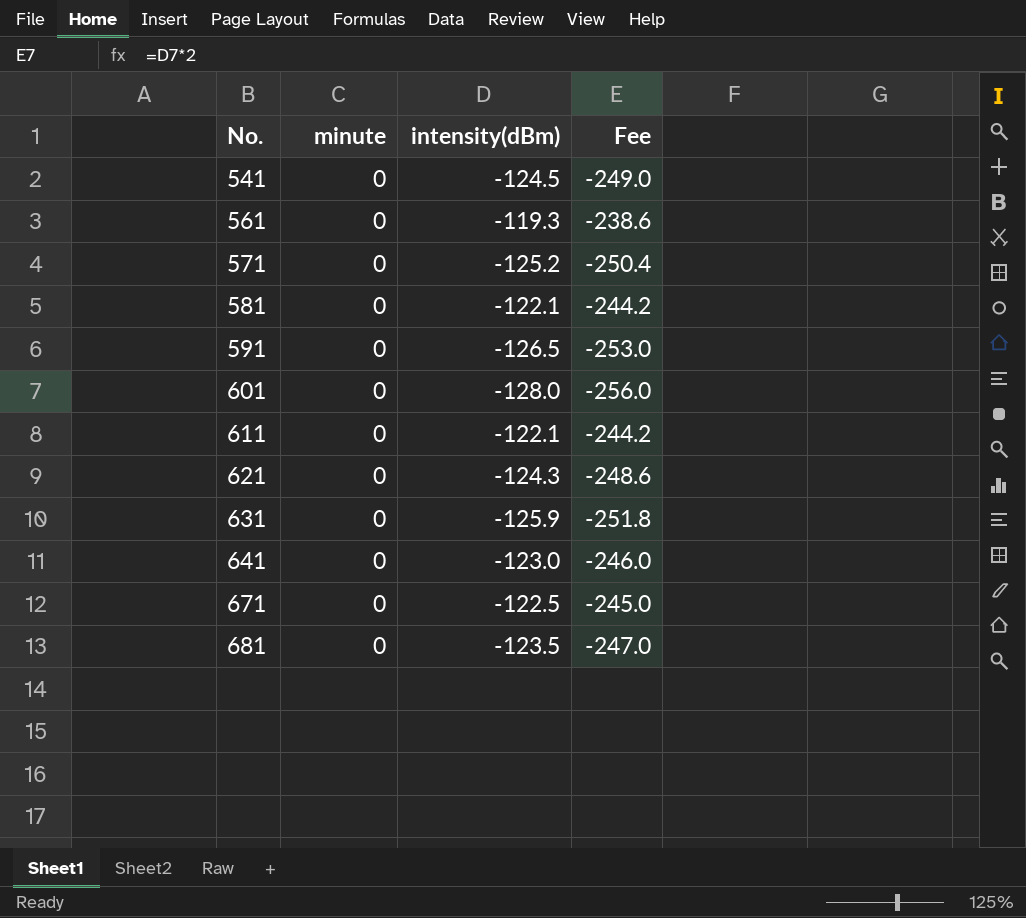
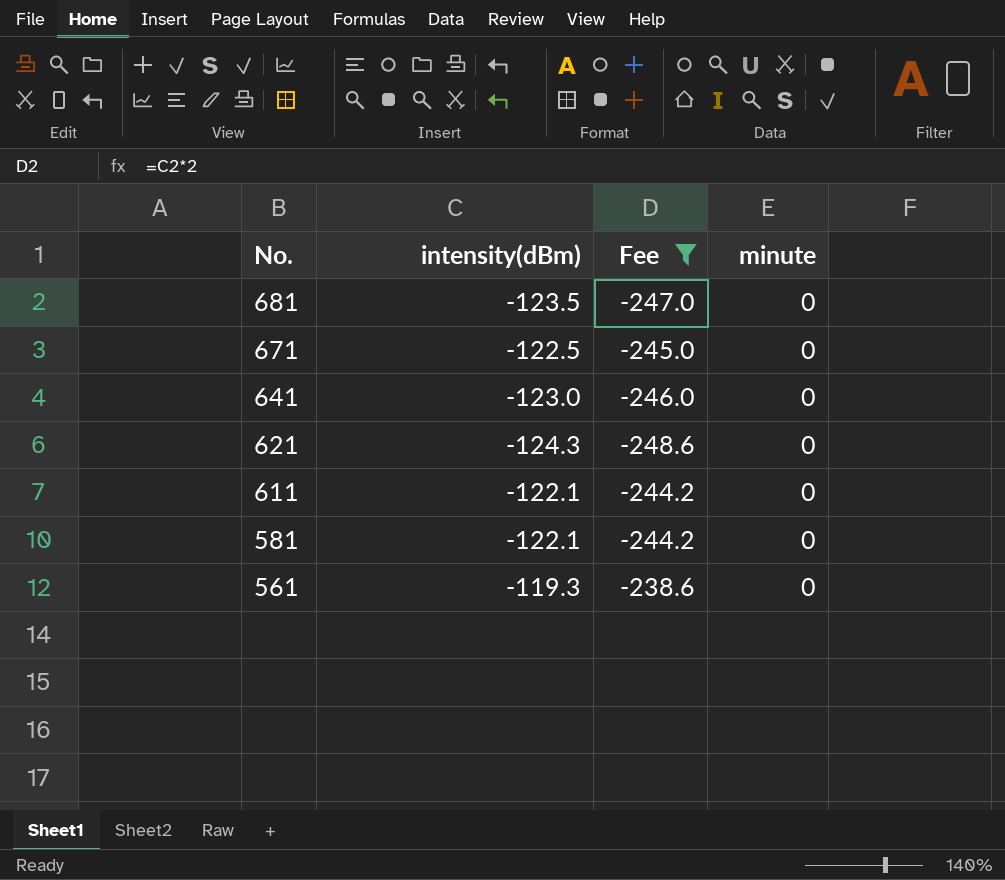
filter: none -> Fee >= -248.6
row order: No. ascending -> No. descending
column minute | position: 2 -> 4

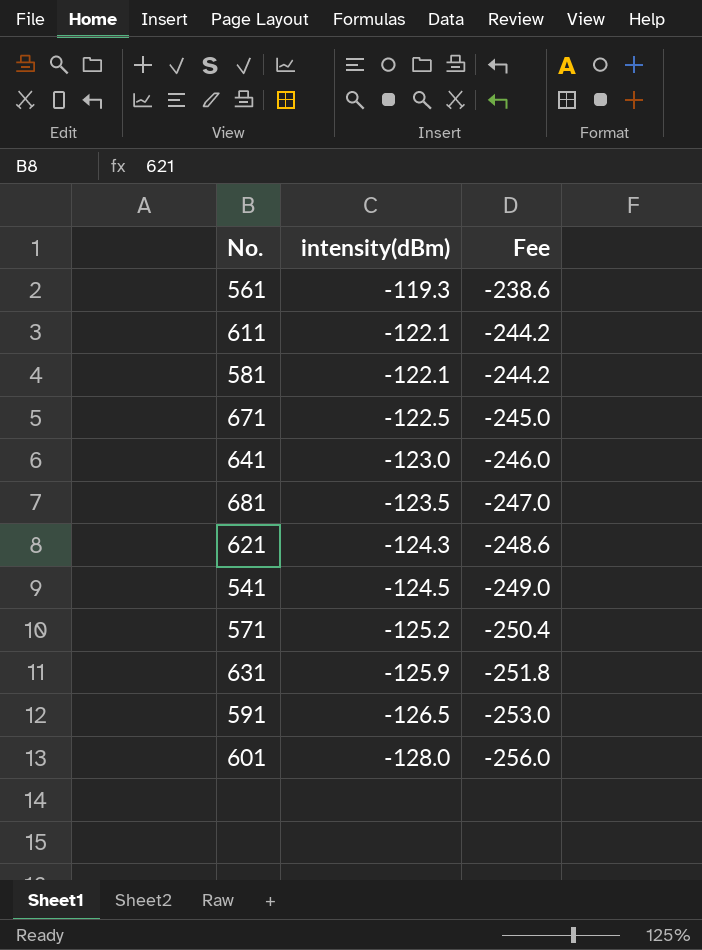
filter: Fee >= -248.6 -> none
row order: No. descending -> intensity(dBm) descending
column minute | position: 4 -> none

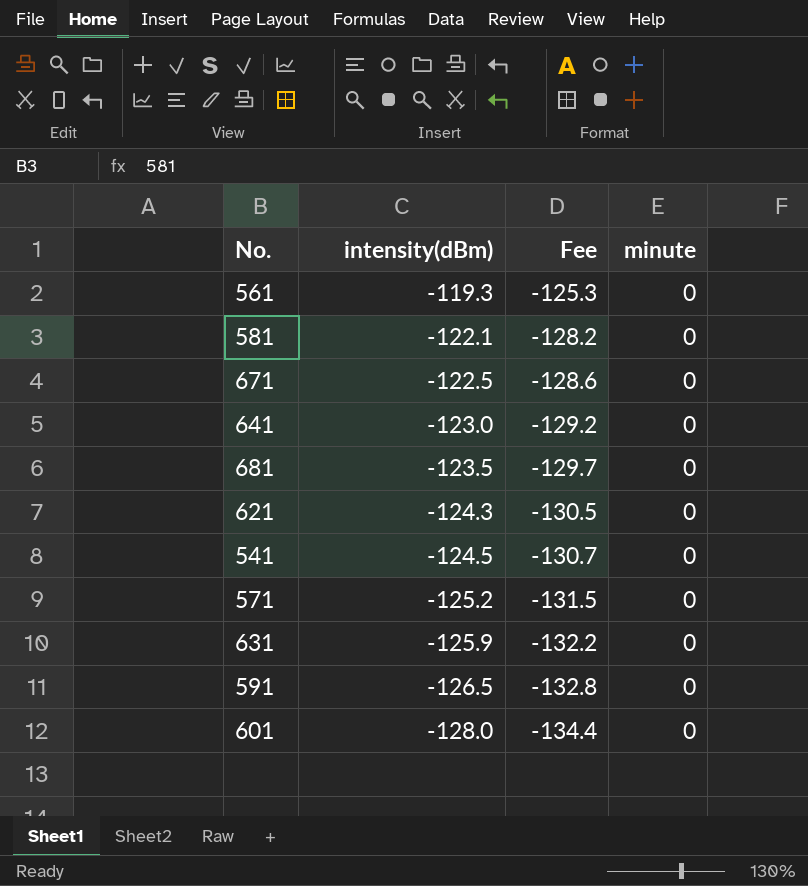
column Fee | formula: [intensity(dBm)] * 2 -> [intensity(dBm)] * 1.05
column minute | position: none -> 4
row 611: -122.1 | -244.2 -> none

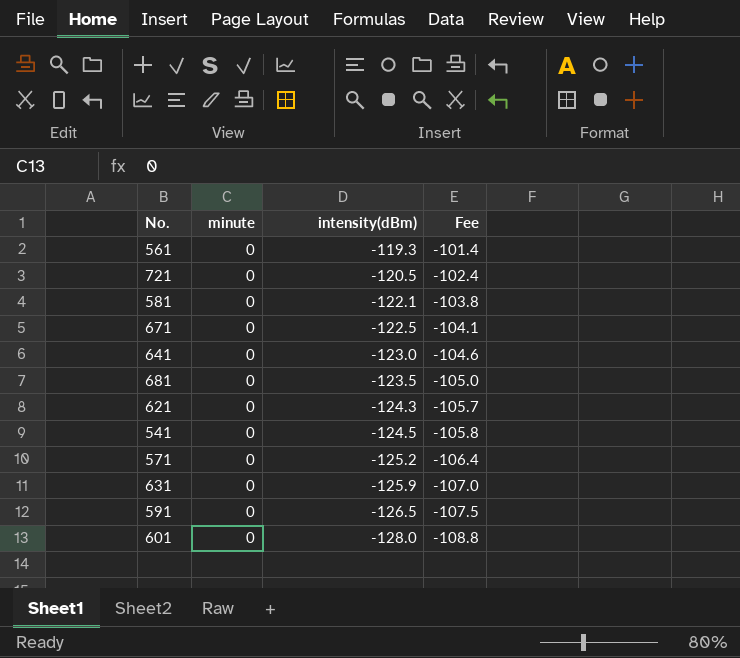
column minute | position: 4 -> 2
column Fee | formula: [intensity(dBm)] * 1.05 -> [intensity(dBm)] * 0.85
row 721: none -> 0 | -120.5 | -102.4

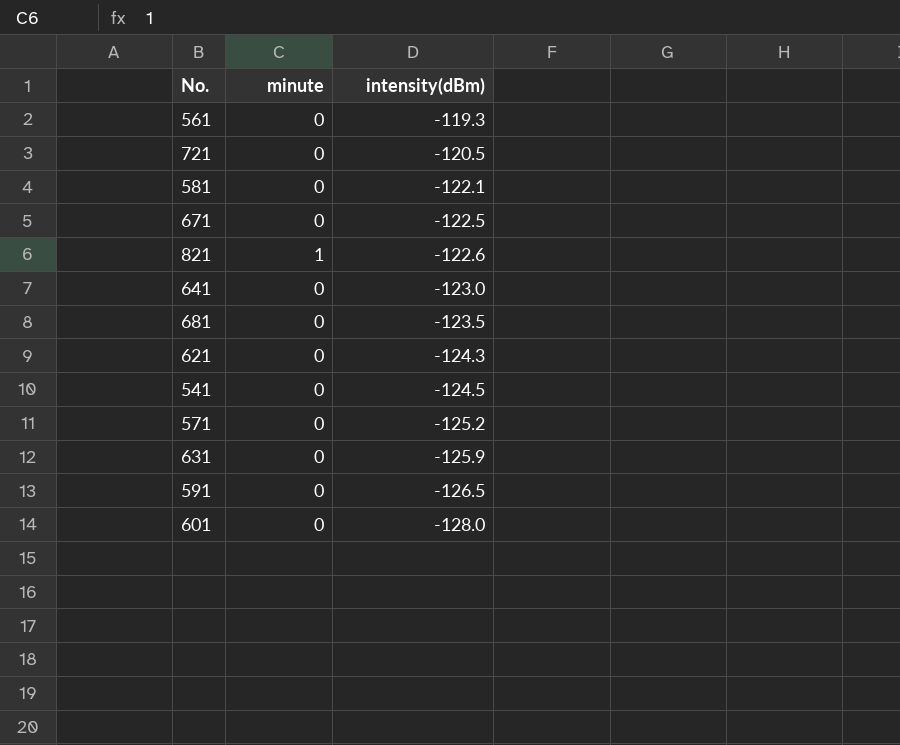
column Fee | formula: [intensity(dBm)] * 0.85 -> none
row 821: none -> 1 | -122.6

